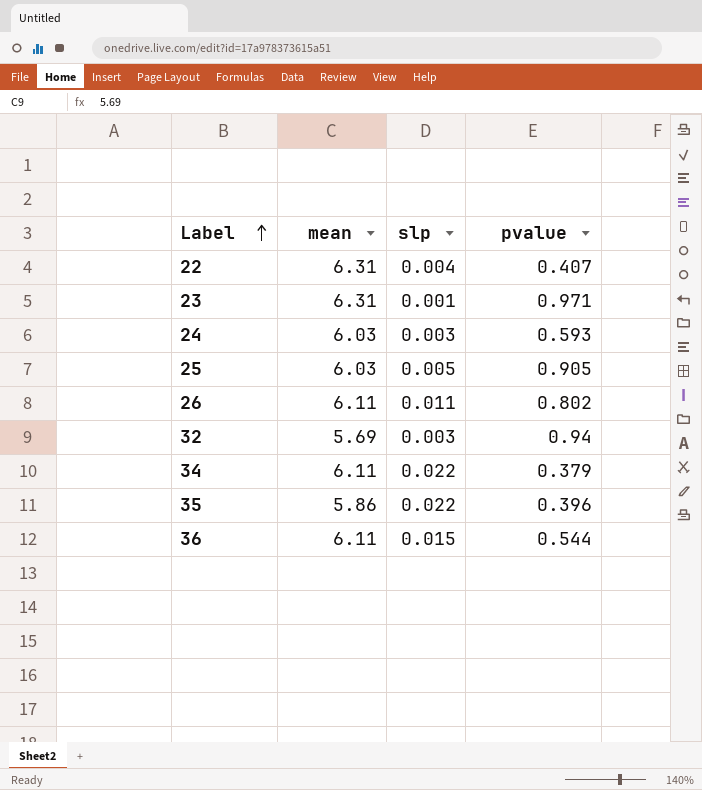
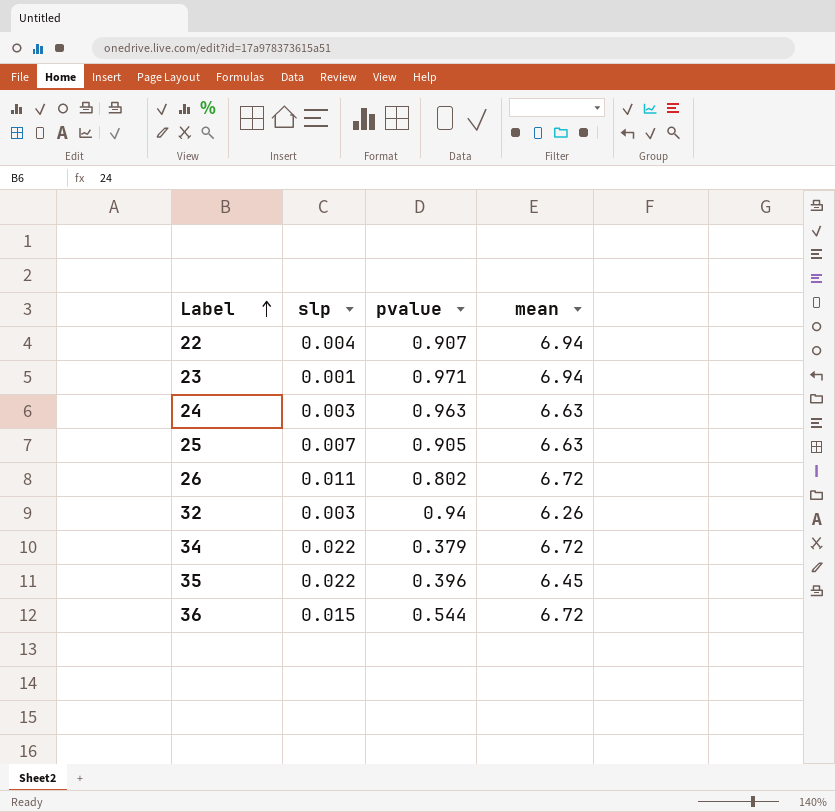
column mean | position: 2 -> 4
22 | pvalue: 0.407 -> 0.907
22 | mean: 6.31 -> 6.94
23 | mean: 6.31 -> 6.94
24 | pvalue: 0.593 -> 0.963
24 | mean: 6.03 -> 6.63
25 | slp: 0.005 -> 0.007
25 | mean: 6.03 -> 6.63
26 | mean: 6.11 -> 6.72
32 | mean: 5.69 -> 6.26
34 | mean: 6.11 -> 6.72
35 | mean: 5.86 -> 6.45
36 | mean: 6.11 -> 6.72

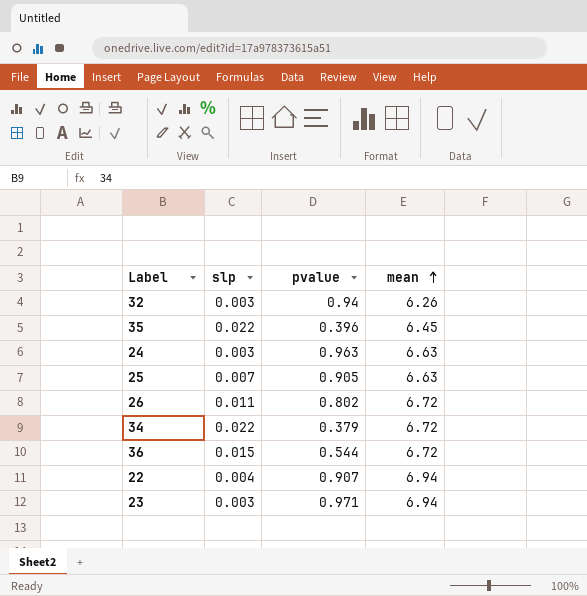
row order: Label ascending -> mean ascending
23 | slp: 0.001 -> 0.003

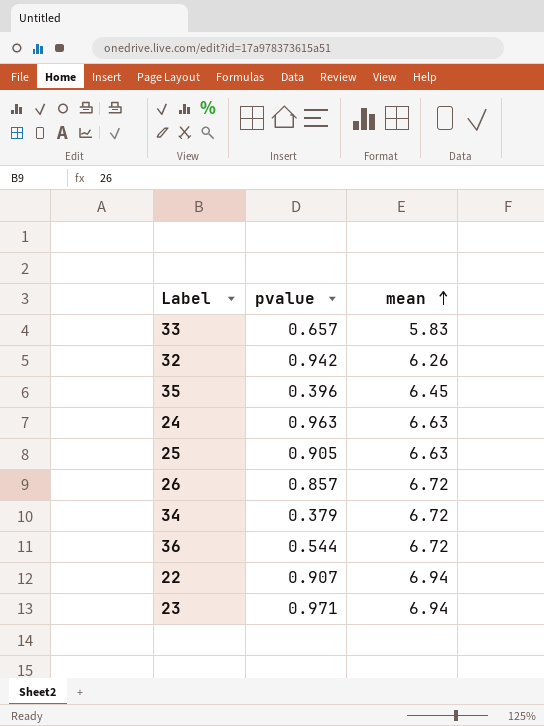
column slp | position: 2 -> none
row 33: none -> 0.657 | 5.83
32 | pvalue: 0.94 -> 0.942
26 | pvalue: 0.802 -> 0.857

